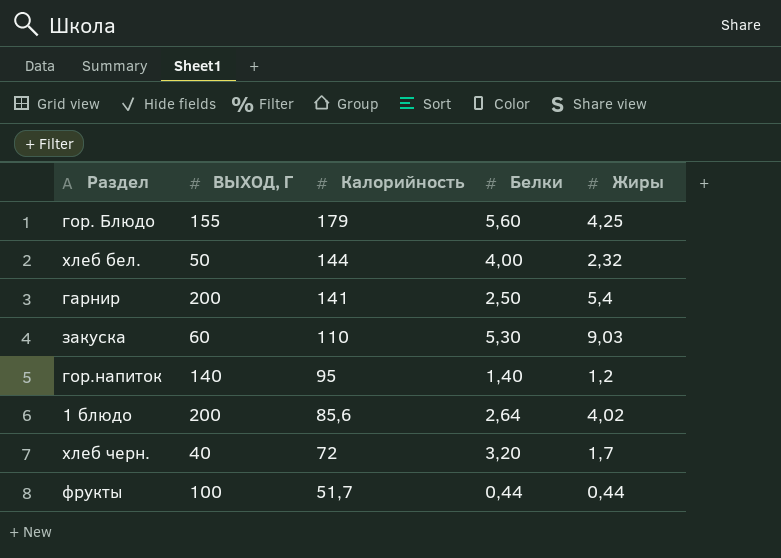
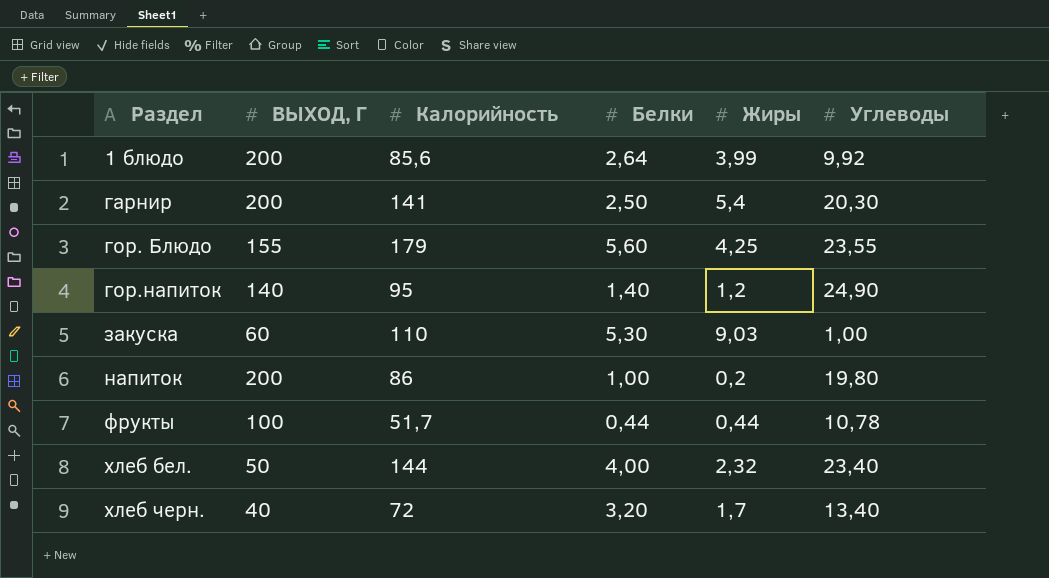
row order: Калорийность descending -> Раздел ascending
column Углеводы | position: none -> 6
1 блюдо | Жиры: 4,02 -> 3,99
row напиток: none -> 200 | 86 | 1,00 | 0,2 | 19,80

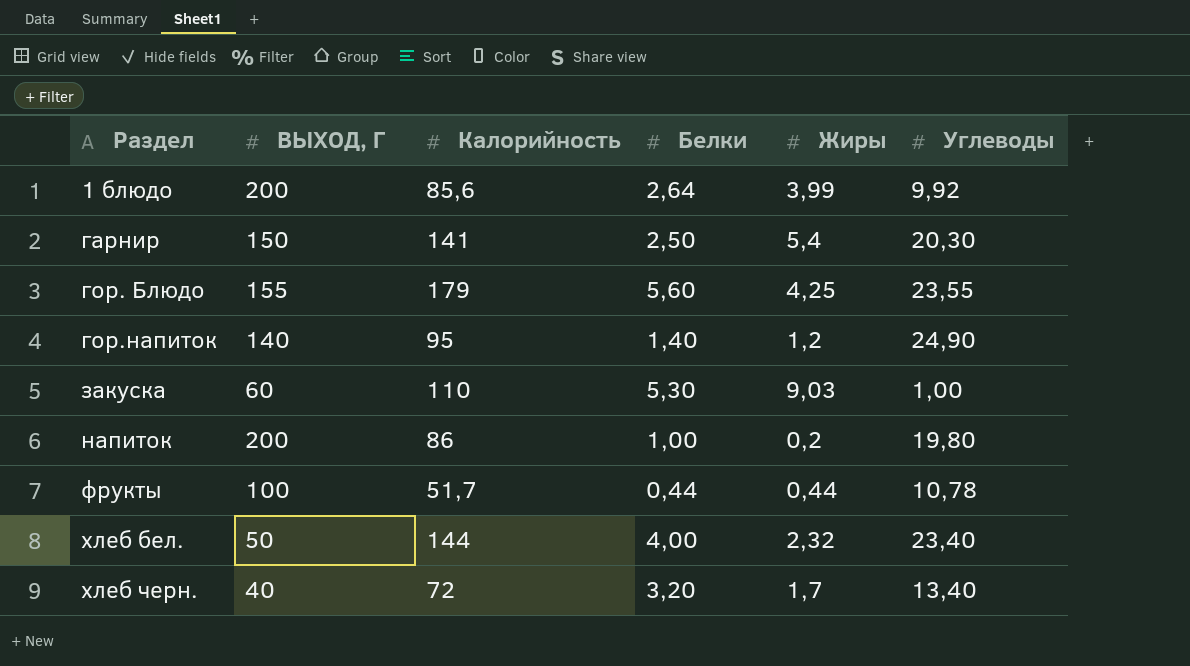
гарнир | ВЫХОД, Г: 200 -> 150

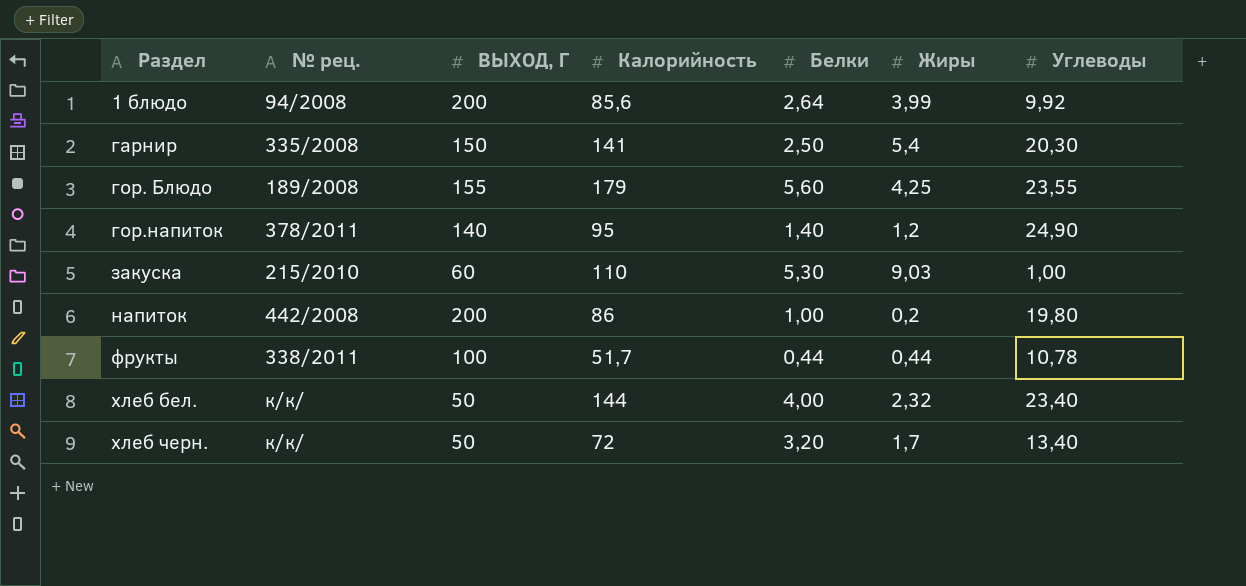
column № рец. | position: none -> 2
хлеб черн. | ВЫХОД, Г: 40 -> 50

